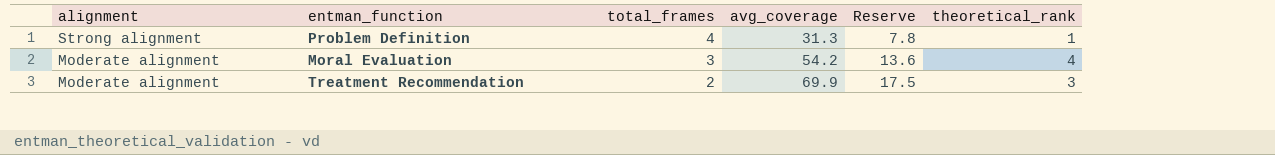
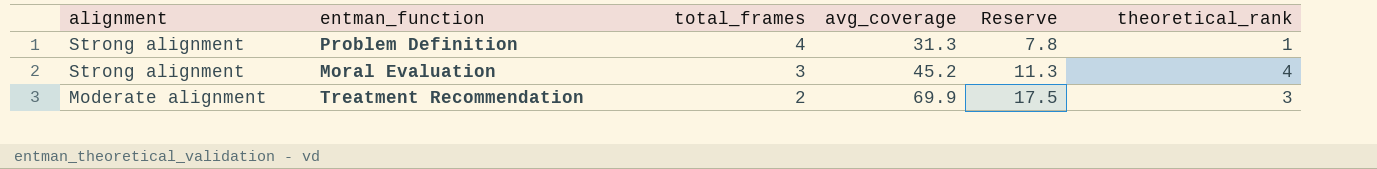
Moral Evaluation | alignment: Moderate alignment -> Strong alignment
Moral Evaluation | avg_coverage: 54.2 -> 45.2
Moral Evaluation | Reserve: 13.6 -> 11.3

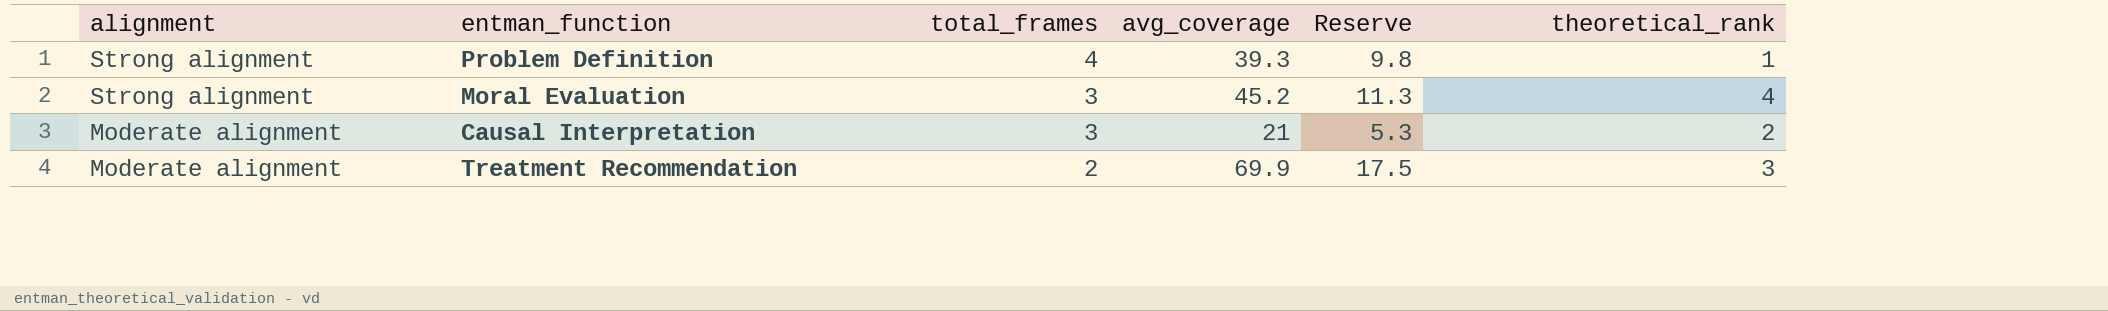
Problem Definition | avg_coverage: 31.3 -> 39.3
Problem Definition | Reserve: 7.8 -> 9.8
row Causal Interpretation: none -> Moderate alignment | 3 | 21 | 5.3 | 2

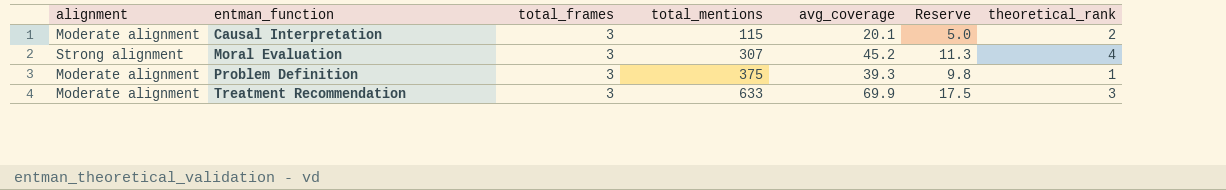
row order: alignment descending -> entman_function ascending
column total_mentions | position: none -> 4
Causal Interpretation | avg_coverage: 21 -> 20.1
Causal Interpretation | Reserve: 5.3 -> 5.0
Problem Definition | alignment: Strong alignment -> Moderate alignment
Problem Definition | total_frames: 4 -> 3
Treatment Recommendation | total_frames: 2 -> 3

